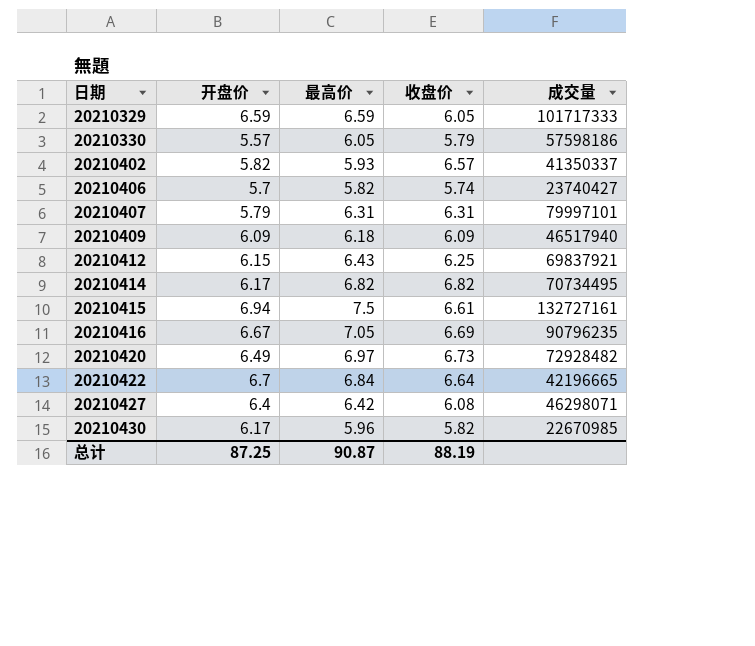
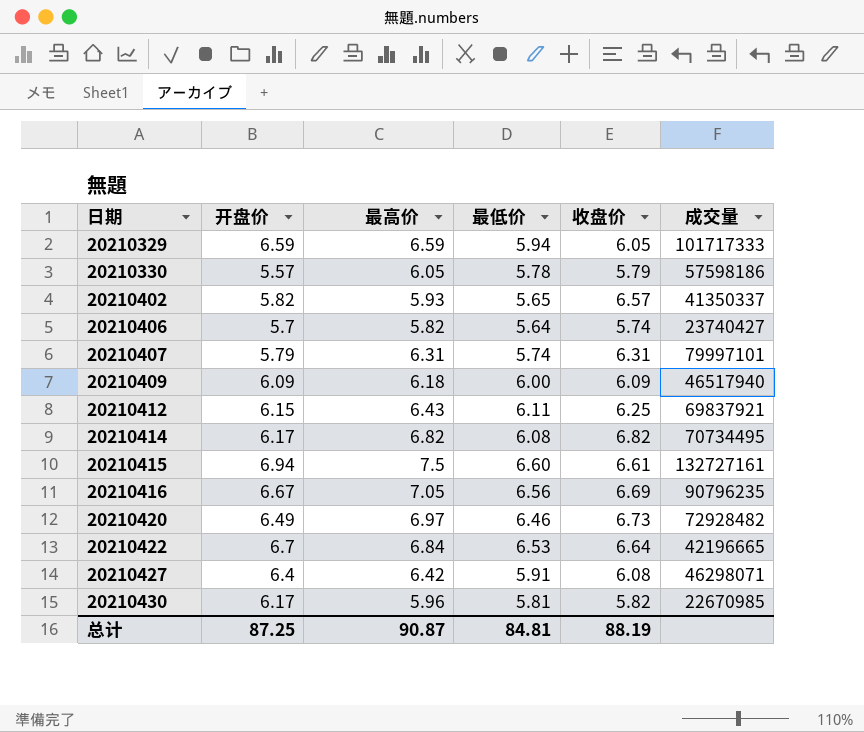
column 最低价 | position: none -> 4

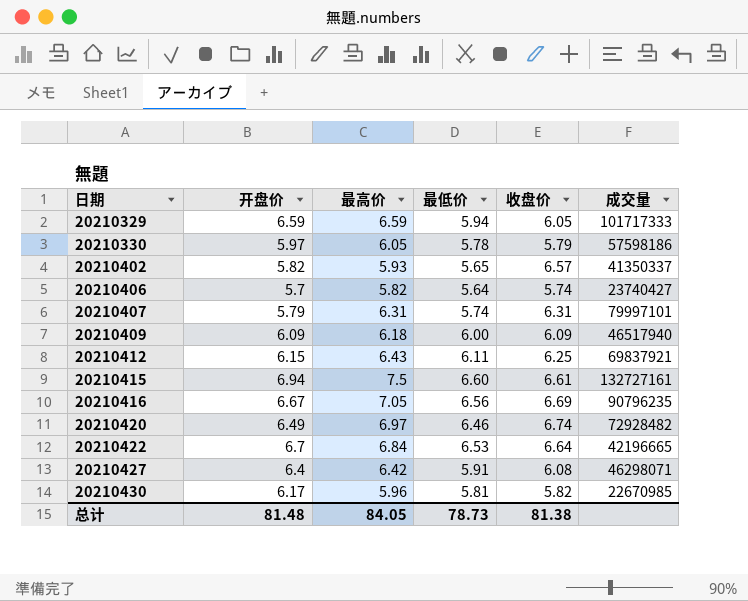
row 20210414: 6.17 | 6.82 | 6.08 | 6.82 | 70734495 -> none
20210330 | 开盘价: 5.57 -> 5.97
20210420 | 收盘价: 6.73 -> 6.74
总计 | 开盘价: 87.25 -> 81.48
总计 | 最高价: 90.87 -> 84.05
总计 | 最低价: 84.81 -> 78.73
总计 | 收盘价: 88.19 -> 81.38

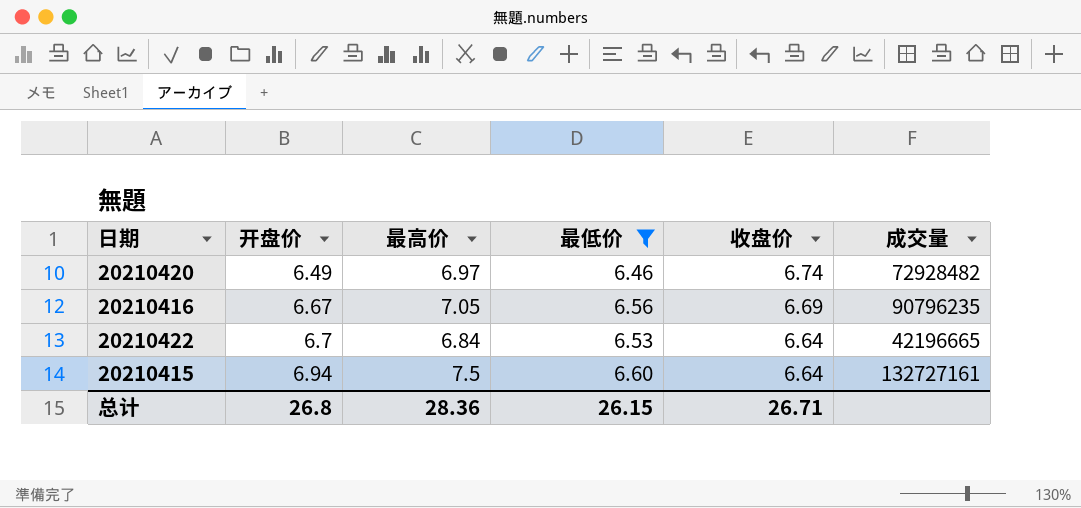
filter: none -> 最低价 >= 6.46
row order: 日期 ascending -> 开盘价 ascending
20210415 | 收盘价: 6.61 -> 6.64
总计 | 开盘价: 81.48 -> 26.8
总计 | 最高价: 84.05 -> 28.36
总计 | 最低价: 78.73 -> 26.15
总计 | 收盘价: 81.38 -> 26.71

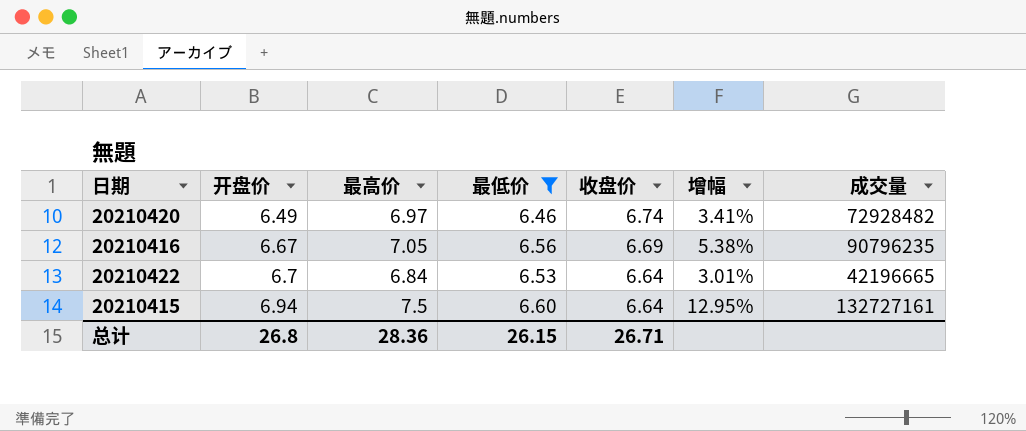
column 增幅 | formula: none -> ([最高价] - [收盘价]) / [收盘价]

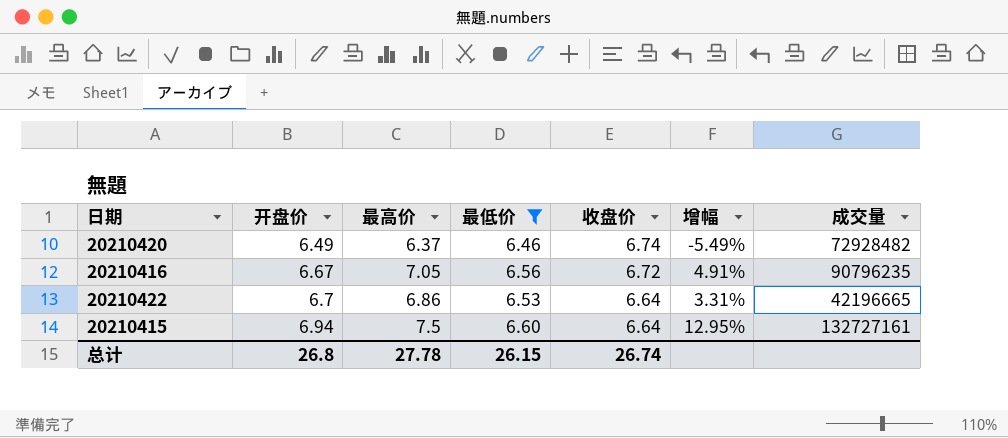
20210420 | 最高价: 6.97 -> 6.37
20210420 | 增幅: 3.41% -> -5.49%
20210416 | 收盘价: 6.69 -> 6.72
20210416 | 增幅: 5.38% -> 4.91%
20210422 | 最高价: 6.84 -> 6.86
20210422 | 增幅: 3.01% -> 3.31%
总计 | 最高价: 28.36 -> 27.78
总计 | 收盘价: 26.71 -> 26.74

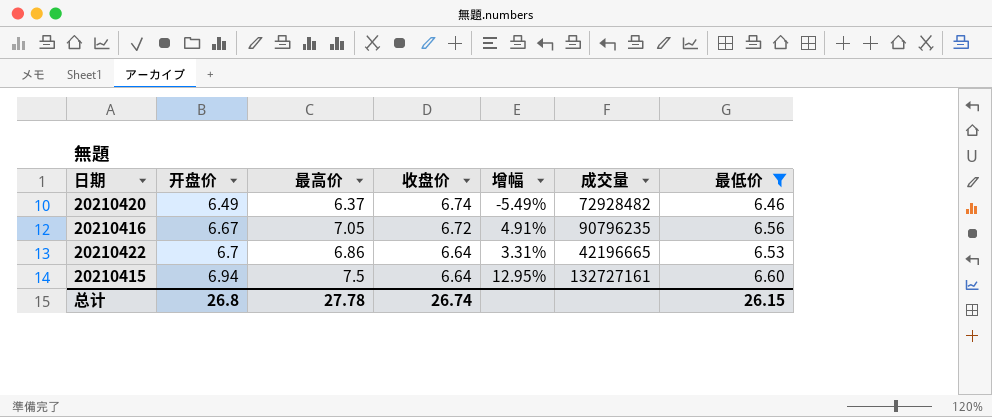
column 最低价 | position: 4 -> 7

